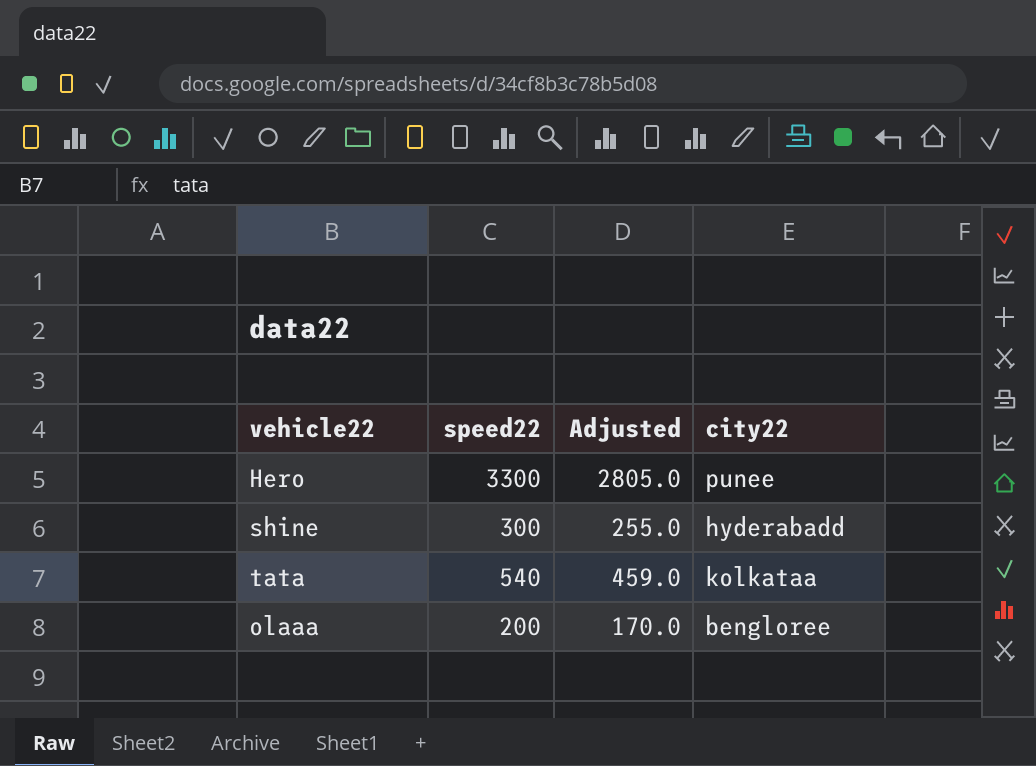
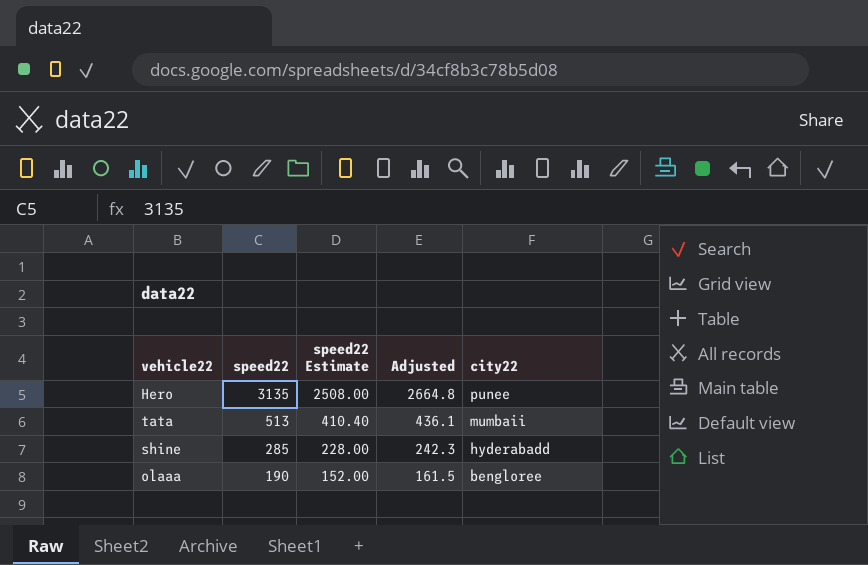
row order: none -> speed22 descending
column speed22 Estimate | formula: none -> [speed22] * 0.8
Hero | speed22: 3300 -> 3135
Hero | Adjusted: 2805.0 -> 2664.8
tata | speed22: 540 -> 513
tata | Adjusted: 459.0 -> 436.1
tata | city22: kolkataa -> mumbaii
shine | speed22: 300 -> 285
shine | Adjusted: 255.0 -> 242.3
olaaa | speed22: 200 -> 190
olaaa | Adjusted: 170.0 -> 161.5

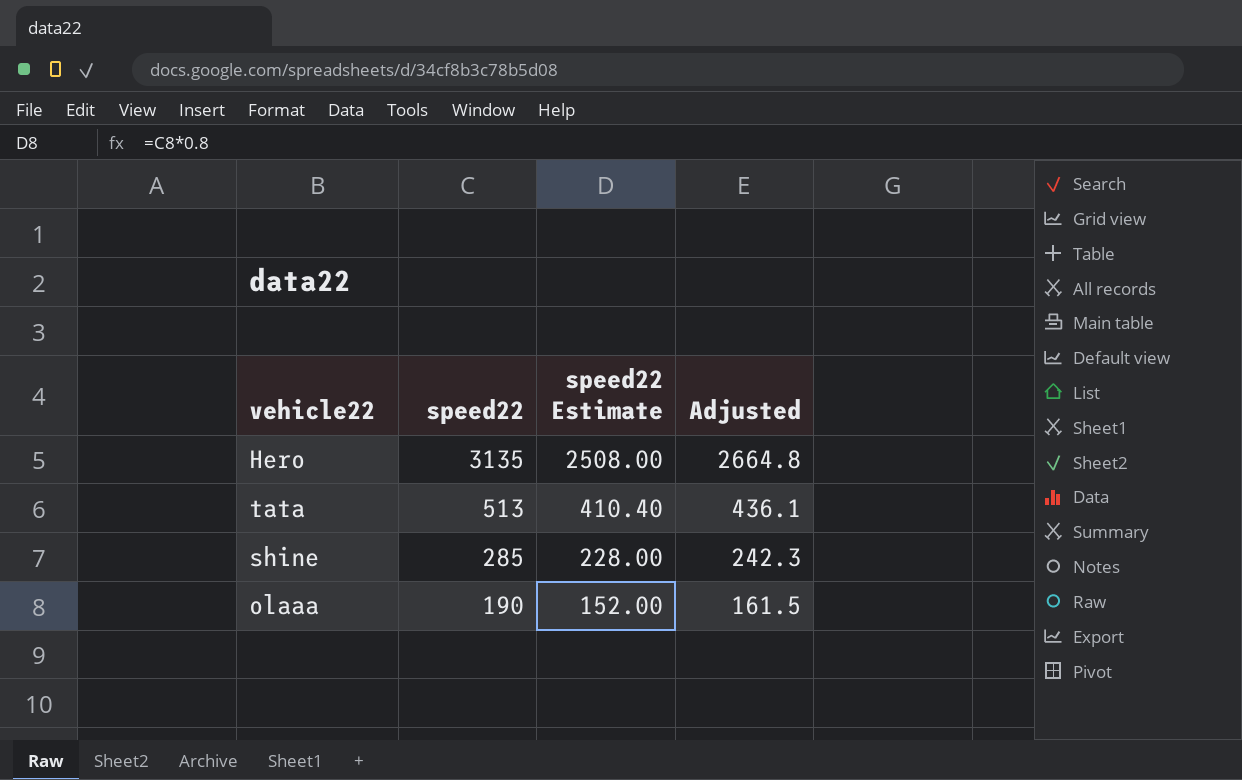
column city22 | position: 5 -> none

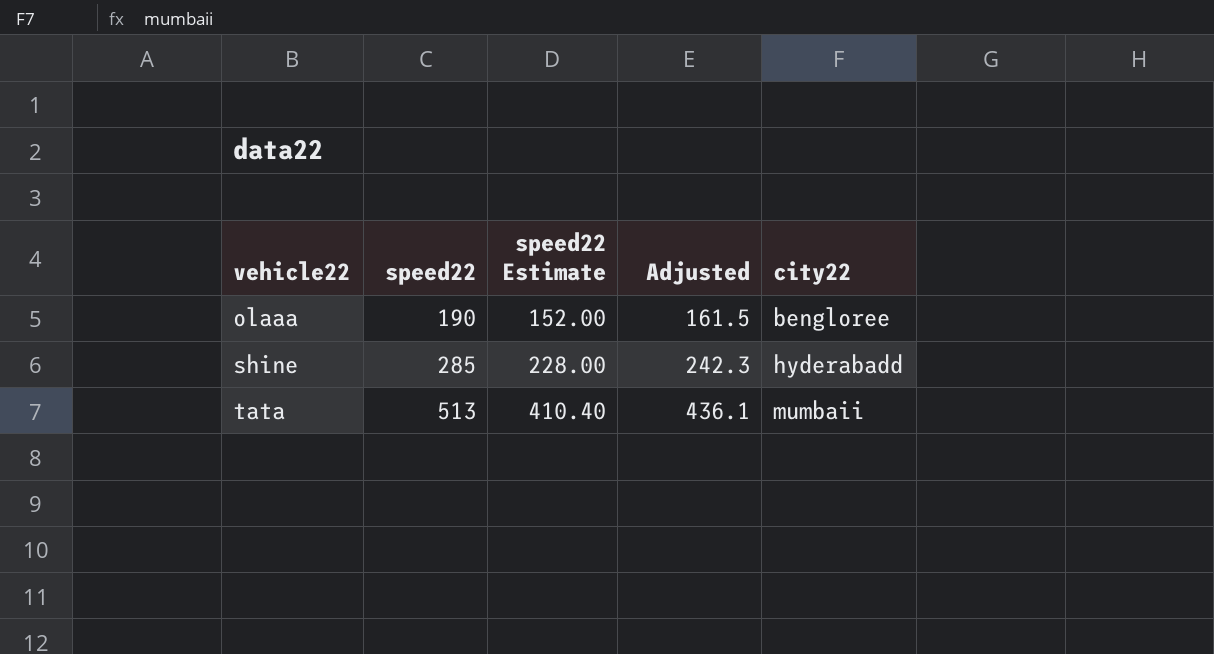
row order: speed22 descending -> vehicle22 ascending
column city22 | position: none -> 5
row Hero: 3135 | 2508.00 | 2664.8 -> none

